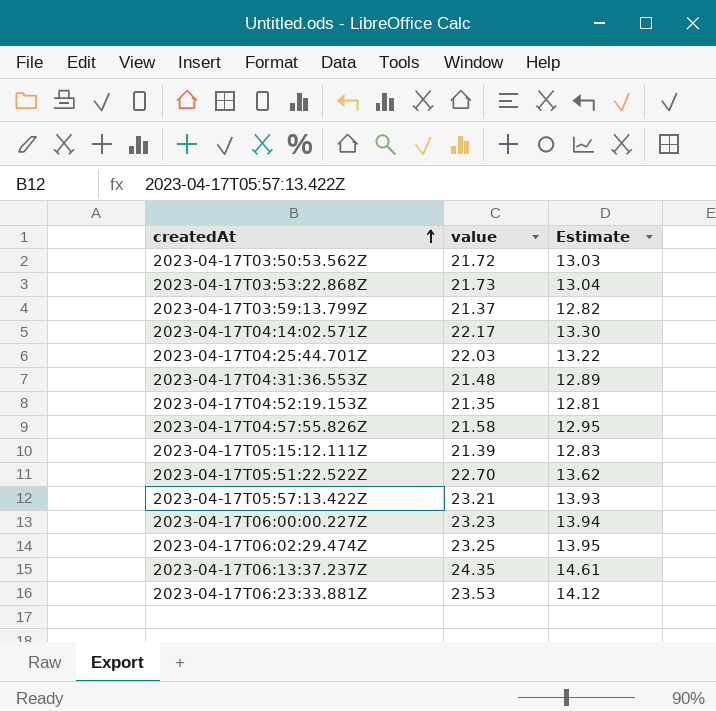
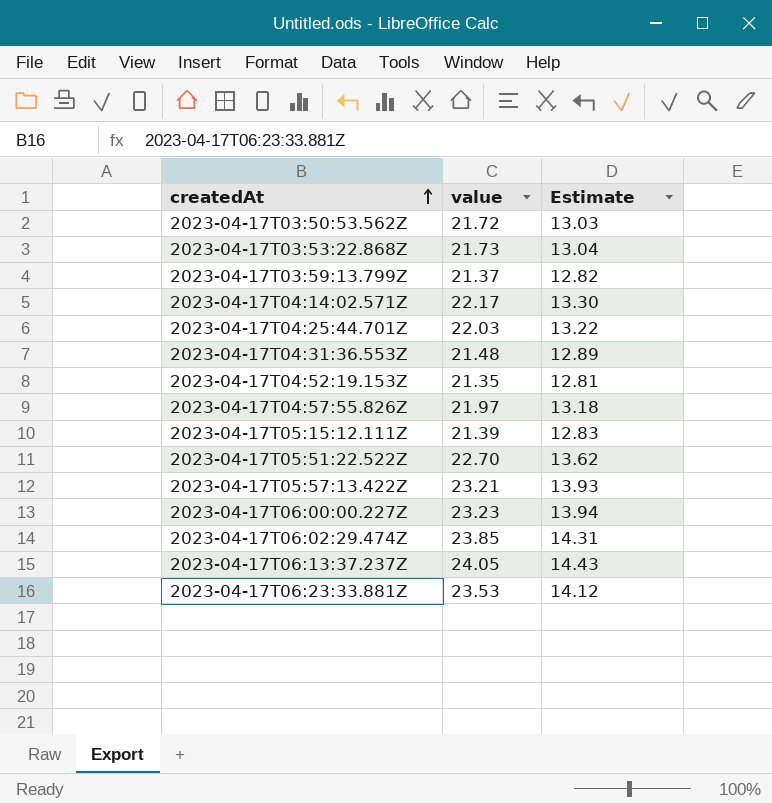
2023-04-17T04:57:55.826Z | value: 21.58 -> 21.97
2023-04-17T04:57:55.826Z | Estimate: 12.95 -> 13.18
2023-04-17T06:02:29.474Z | value: 23.25 -> 23.85
2023-04-17T06:02:29.474Z | Estimate: 13.95 -> 14.31
2023-04-17T06:13:37.237Z | value: 24.35 -> 24.05
2023-04-17T06:13:37.237Z | Estimate: 14.61 -> 14.43

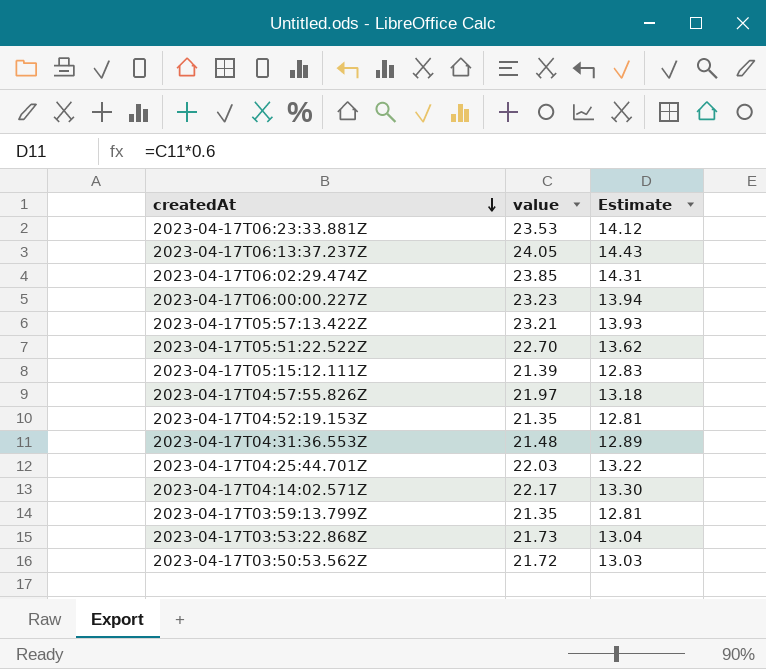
row order: createdAt ascending -> createdAt descending
2023-04-17T03:59:13.799Z | value: 21.37 -> 21.35
2023-04-17T03:59:13.799Z | Estimate: 12.82 -> 12.81

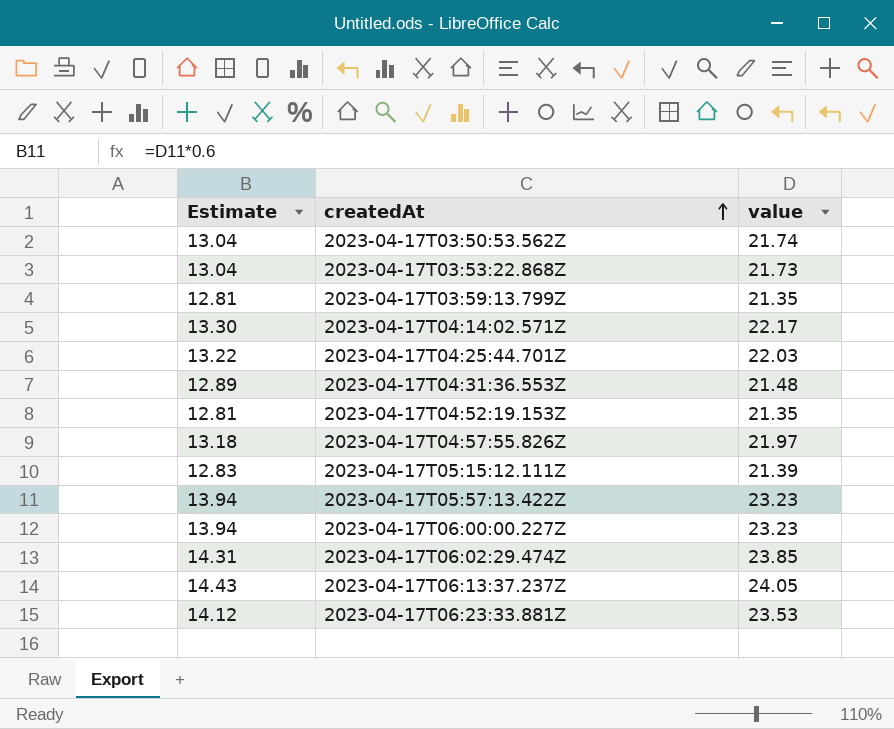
row order: createdAt descending -> createdAt ascending
column Estimate | position: 3 -> 1
row 2023-04-17T05:51:22.522Z: 22.70 | 13.62 -> none
2023-04-17T03:50:53.562Z | Estimate: 13.03 -> 13.04
2023-04-17T03:50:53.562Z | value: 21.72 -> 21.74
2023-04-17T05:57:13.422Z | Estimate: 13.93 -> 13.94
2023-04-17T05:57:13.422Z | value: 23.21 -> 23.23

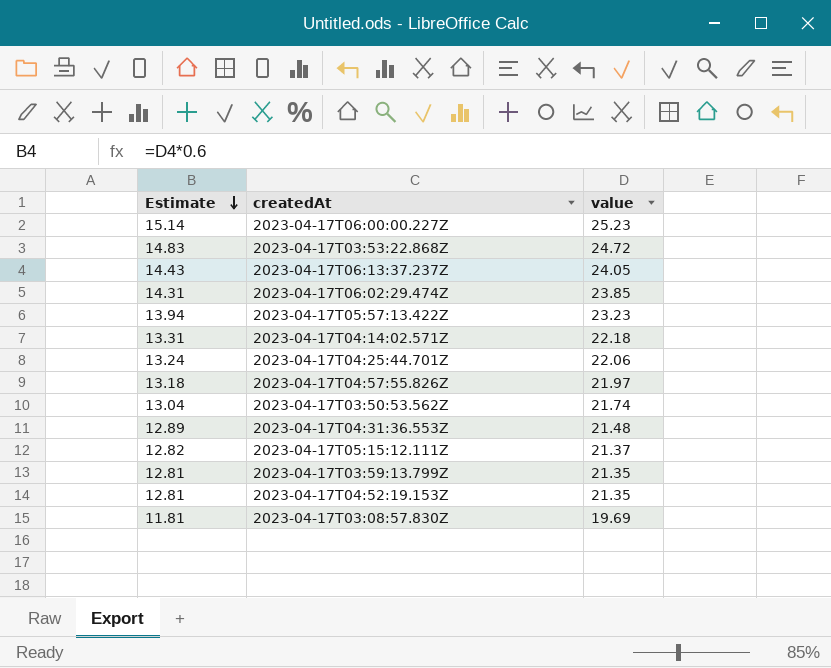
row order: createdAt ascending -> Estimate descending
row 2023-04-17T06:23:33.881Z: 14.12 | 23.53 -> none
2023-04-17T06:00:00.227Z | Estimate: 13.94 -> 15.14
2023-04-17T06:00:00.227Z | value: 23.23 -> 25.23
2023-04-17T03:53:22.868Z | Estimate: 13.04 -> 14.83
2023-04-17T03:53:22.868Z | value: 21.73 -> 24.72
2023-04-17T04:14:02.571Z | Estimate: 13.30 -> 13.31
2023-04-17T04:14:02.571Z | value: 22.17 -> 22.18
2023-04-17T04:25:44.701Z | Estimate: 13.22 -> 13.24
2023-04-17T04:25:44.701Z | value: 22.03 -> 22.06
2023-04-17T05:15:12.111Z | Estimate: 12.83 -> 12.82
2023-04-17T05:15:12.111Z | value: 21.39 -> 21.37
row 2023-04-17T03:08:57.830Z: none -> 11.81 | 19.69

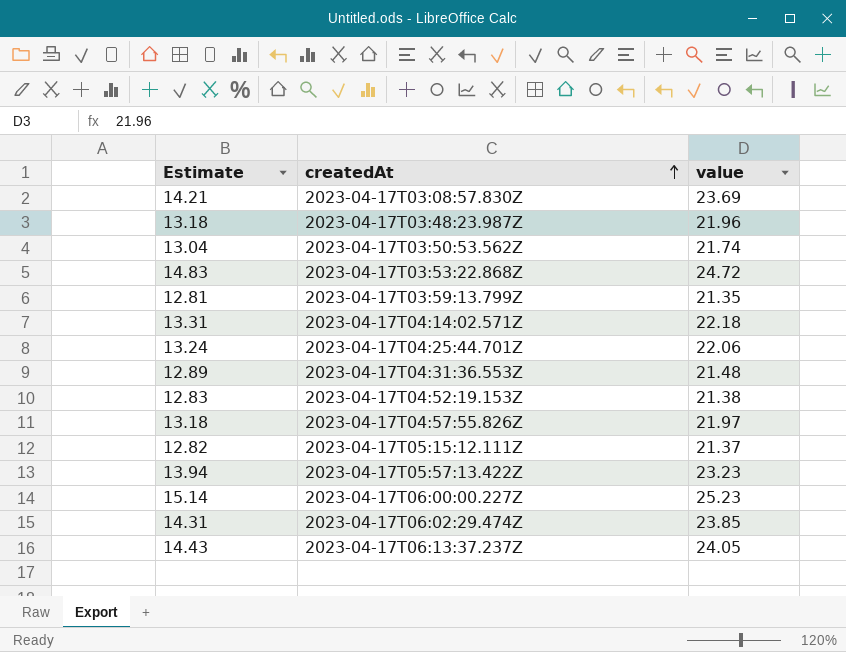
row order: Estimate descending -> createdAt ascending
2023-04-17T03:08:57.830Z | Estimate: 11.81 -> 14.21
2023-04-17T03:08:57.830Z | value: 19.69 -> 23.69
row 2023-04-17T03:48:23.987Z: none -> 13.18 | 21.96
2023-04-17T04:52:19.153Z | Estimate: 12.81 -> 12.83
2023-04-17T04:52:19.153Z | value: 21.35 -> 21.38

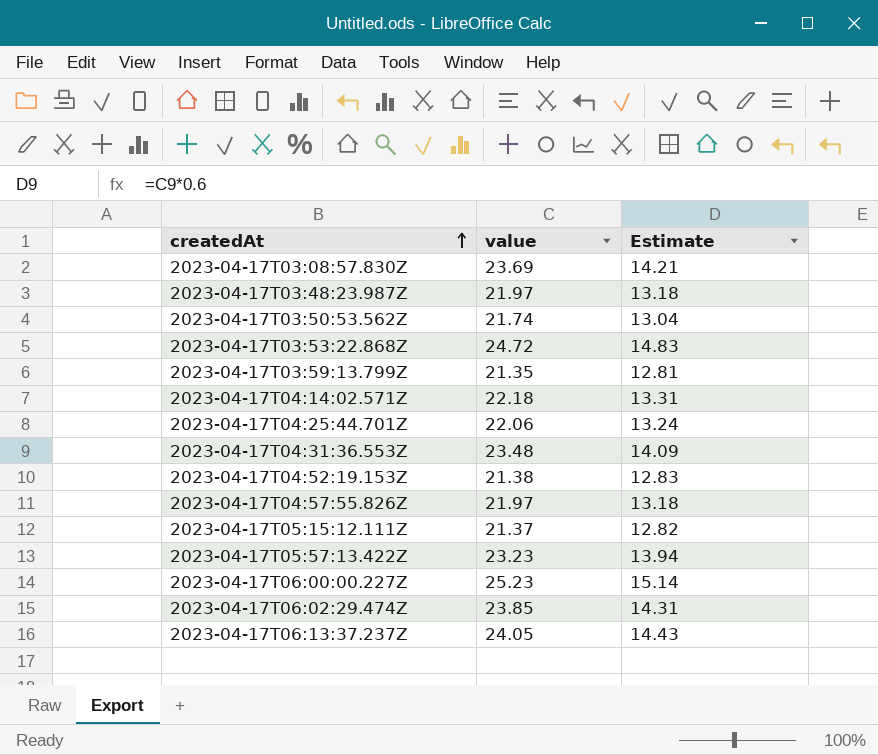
column Estimate | position: 1 -> 3
2023-04-17T03:48:23.987Z | value: 21.96 -> 21.97
2023-04-17T04:31:36.553Z | value: 21.48 -> 23.48
2023-04-17T04:31:36.553Z | Estimate: 12.89 -> 14.09

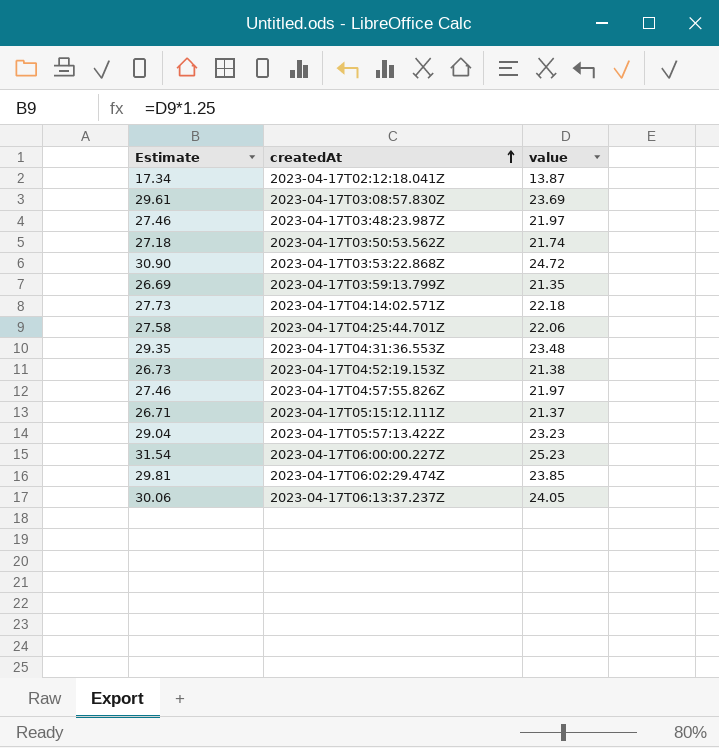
column Estimate | formula: [value] * 0.6 -> [value] * 1.25
column Estimate | position: 3 -> 1
row 2023-04-17T02:12:18.041Z: none -> 17.34 | 13.87

